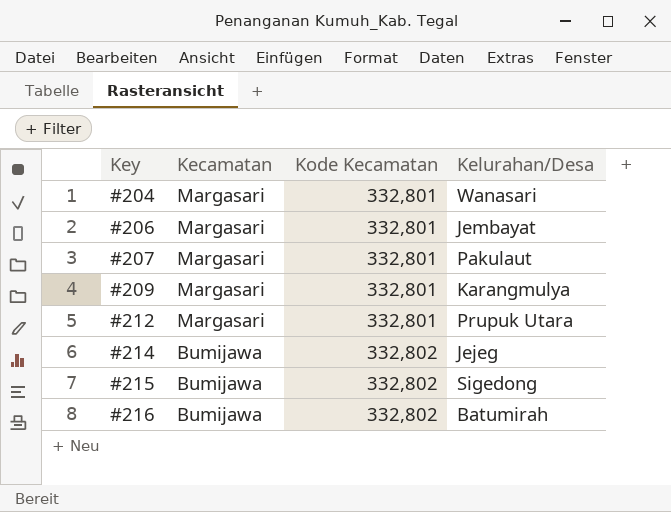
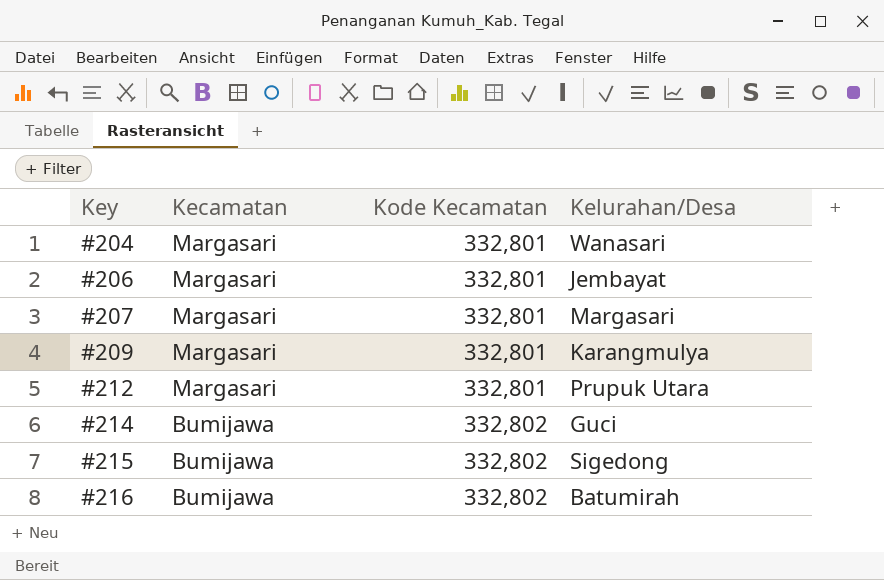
#207 | Kelurahan/Desa: Pakulaut -> Margasari
#214 | Kelurahan/Desa: Jejeg -> Guci

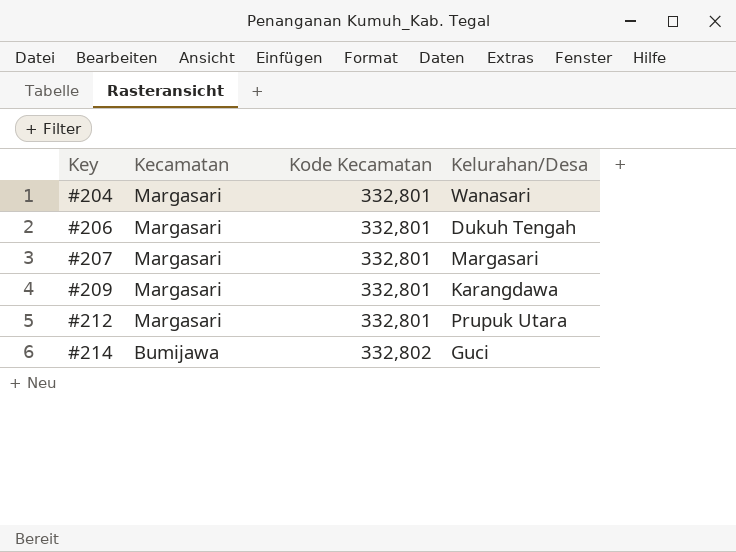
row #215: Bumijawa | 332,802 | Sigedong -> none
row #216: Bumijawa | 332,802 | Batumirah -> none
#206 | Kelurahan/Desa: Jembayat -> Dukuh Tengah
#209 | Kelurahan/Desa: Karangmulya -> Karangdawa

